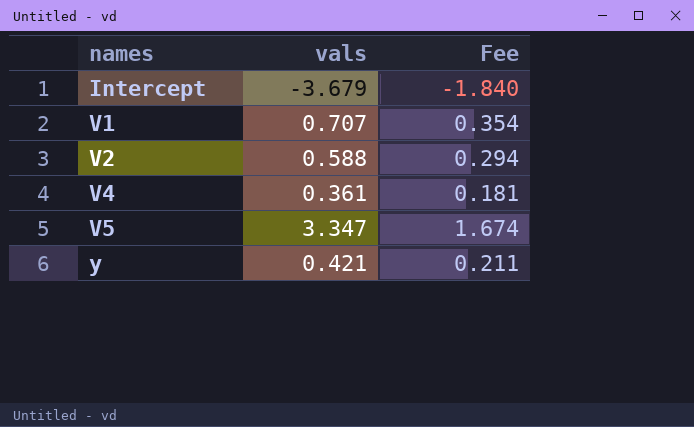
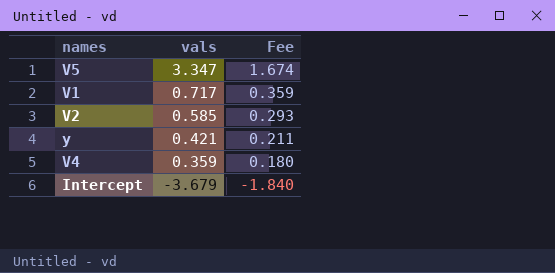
row order: names ascending -> vals descending
V1 | vals: 0.707 -> 0.717
V1 | Fee: 0.354 -> 0.359
V2 | vals: 0.588 -> 0.585
V2 | Fee: 0.294 -> 0.293
V4 | vals: 0.361 -> 0.359
V4 | Fee: 0.181 -> 0.180

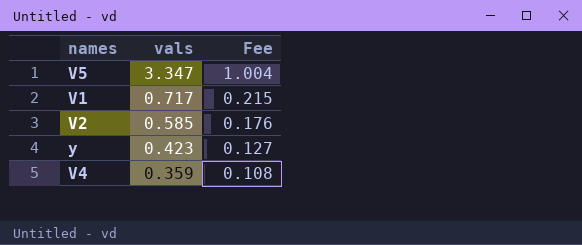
column Fee | formula: [vals] * 0.5 -> [vals] * 0.3
row Intercept: -3.679 | -1.840 -> none
y | vals: 0.421 -> 0.423

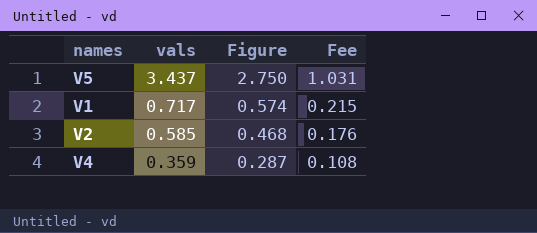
column Figure | formula: none -> [vals] * 0.8
row y: 0.423 | 0.127 -> none
V5 | vals: 3.347 -> 3.437
V5 | Fee: 1.004 -> 1.031

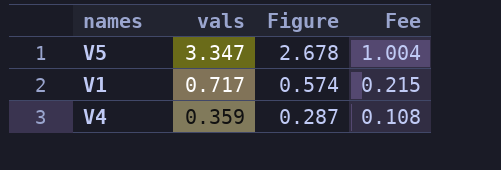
row V2: 0.585 | 0.468 | 0.176 -> none
V5 | vals: 3.437 -> 3.347
V5 | Figure: 2.750 -> 2.678
V5 | Fee: 1.031 -> 1.004

